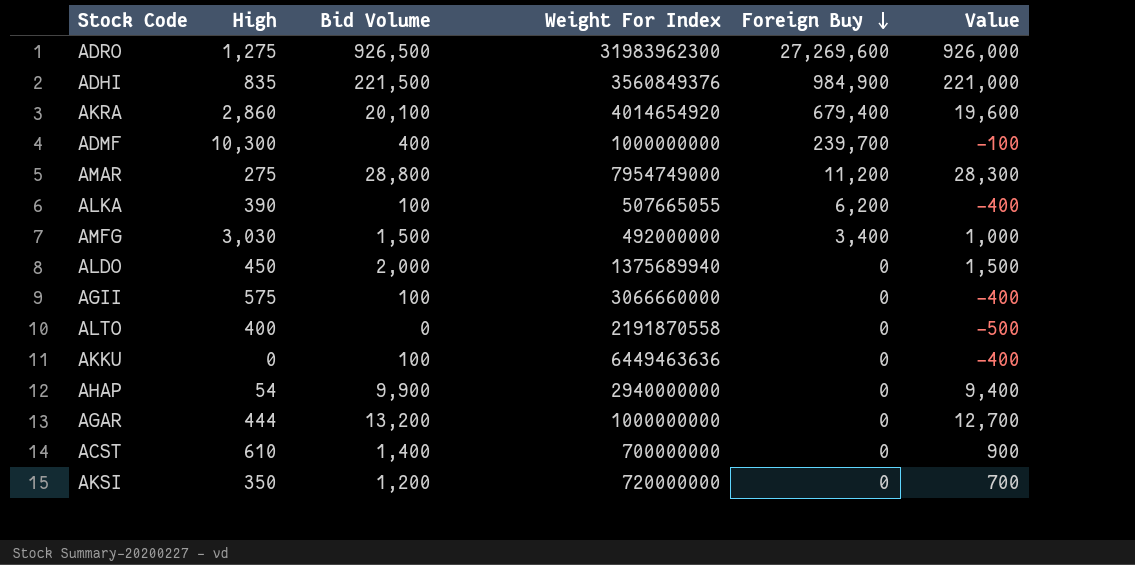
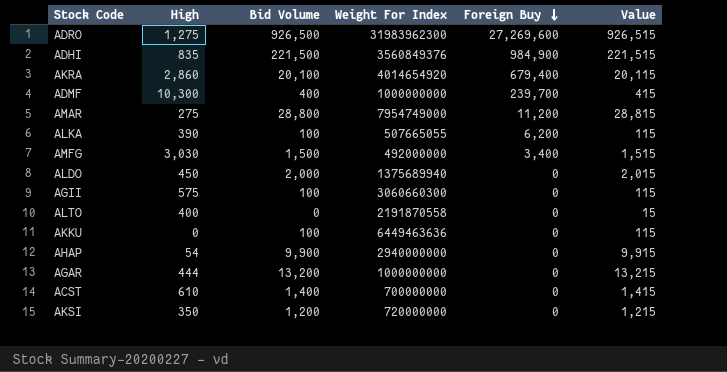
column Value | formula: [Bid Volume] - 500 -> [Bid Volume] + 15
AGII | Weight For Index: 3066660000 -> 3060660300

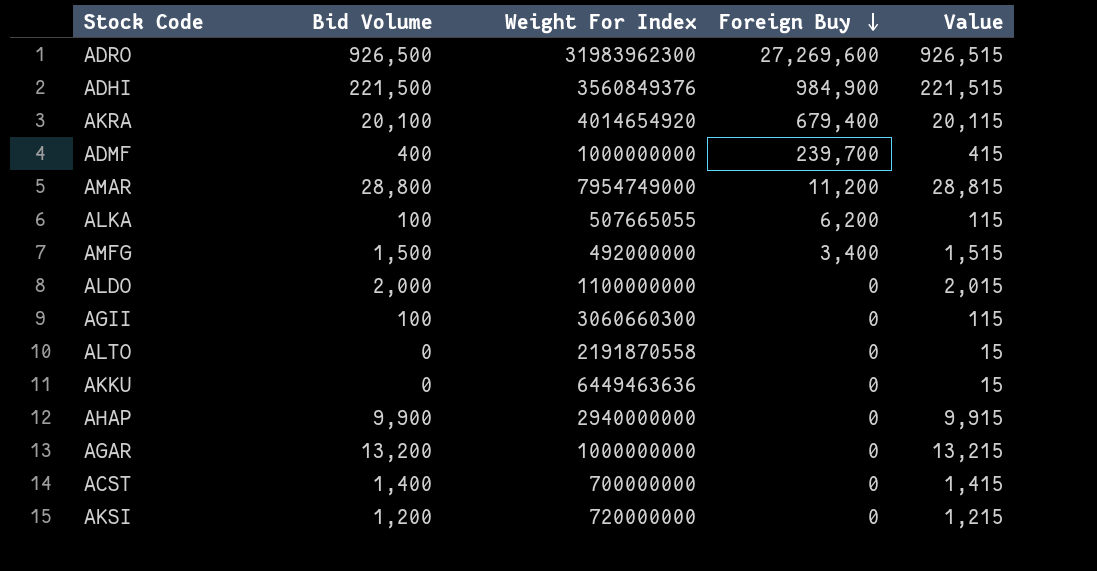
column High | position: 2 -> none
ALDO | Weight For Index: 1375689940 -> 1100000000
AKKU | Bid Volume: 100 -> 0
AKKU | Value: 115 -> 15

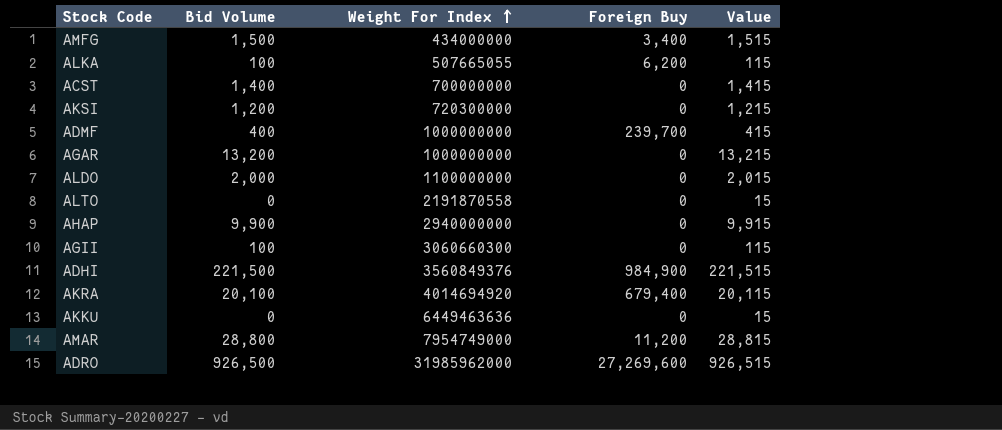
row order: Foreign Buy descending -> Weight For Index ascending
AMFG | Weight For Index: 492000000 -> 434000000
AKSI | Weight For Index: 720000000 -> 720300000
AKRA | Weight For Index: 4014654920 -> 4014694920
ADRO | Weight For Index: 31983962300 -> 31985962000

